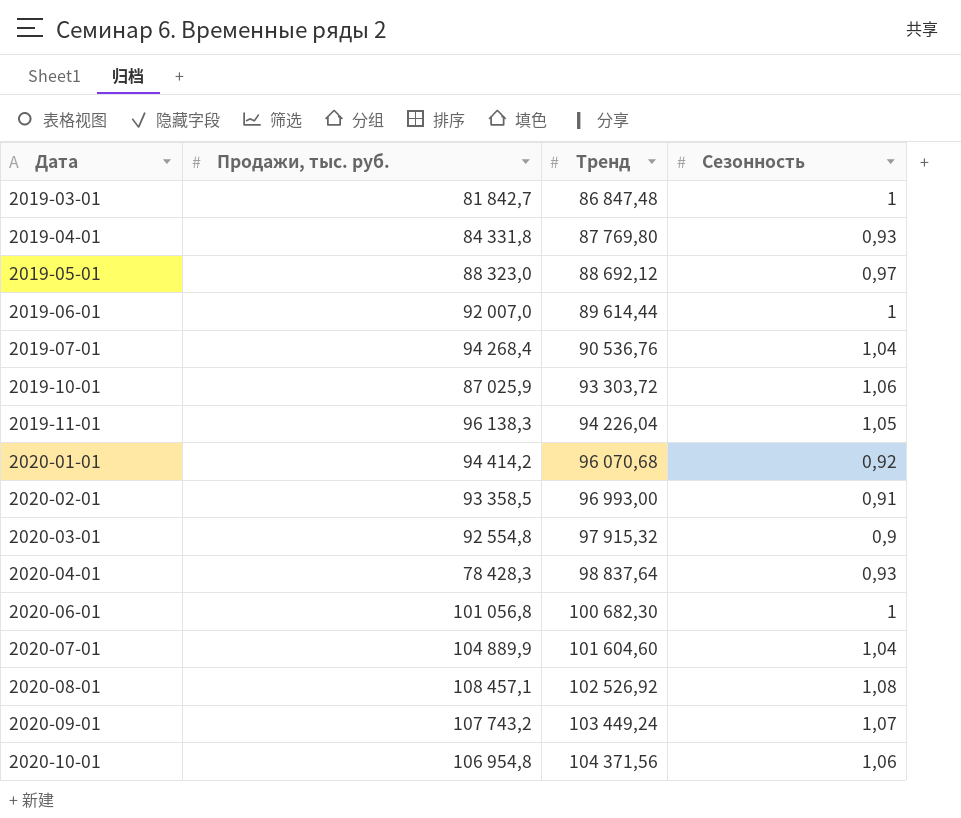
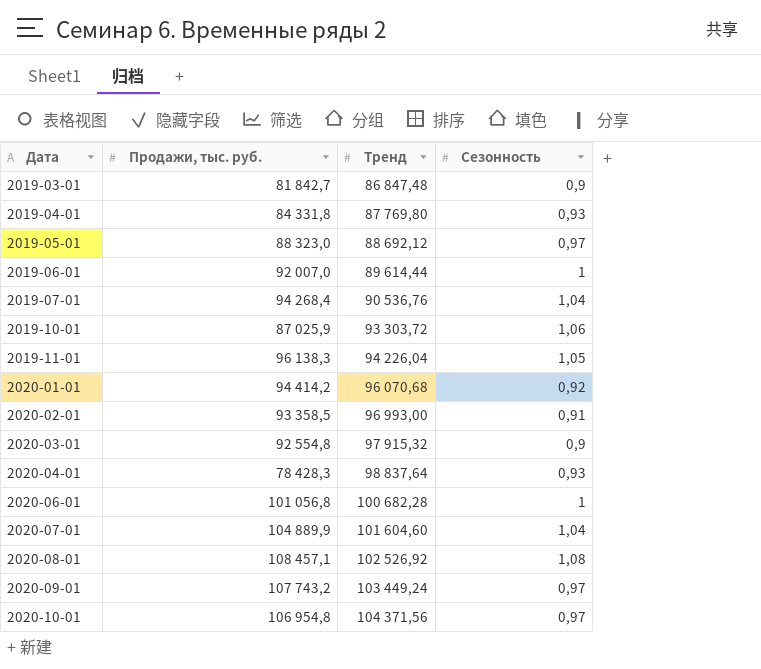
2019-03-01 | Сезонность: 1 -> 0,9
2020-06-01 | Тренд: 100 682,30 -> 100 682,28
2020-09-01 | Сезонность: 1,07 -> 0,97
2020-10-01 | Сезонность: 1,06 -> 0,97

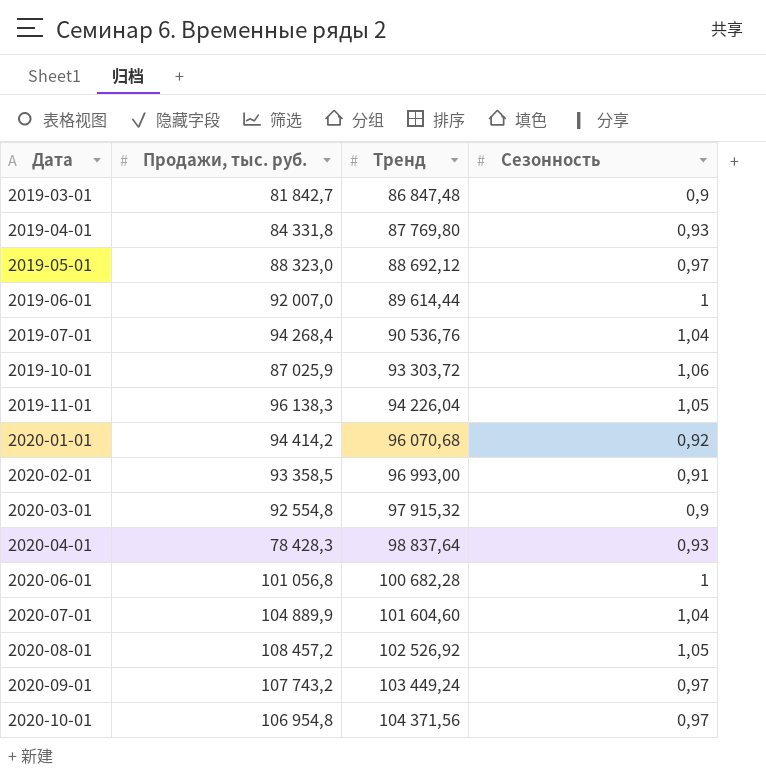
2020-08-01 | Продажи, тыс. руб.: 108 457,1 -> 108 457,2
2020-08-01 | Сезонность: 1,08 -> 1,05

